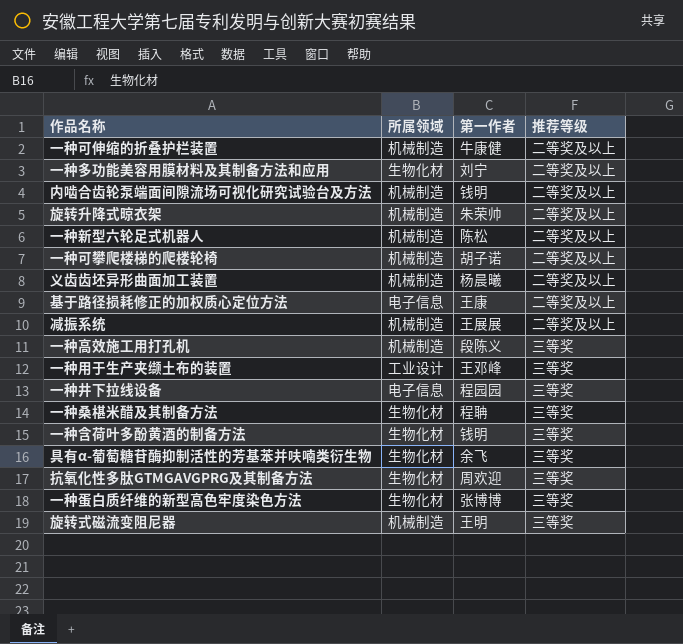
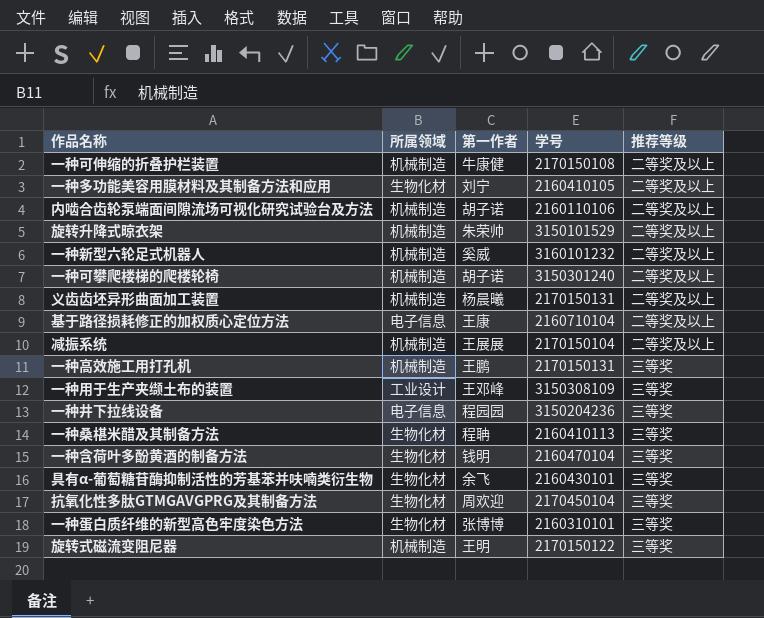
column 学号 | position: none -> 4
内啮合齿轮泵端面间隙流场可视化研究试验台及方法 | 第一作者: 钱明 -> 胡子诺
一种新型六轮足式机器人 | 第一作者: 陈松 -> 奚威
一种高效施工用打孔机 | 第一作者: 段陈义 -> 王鹏

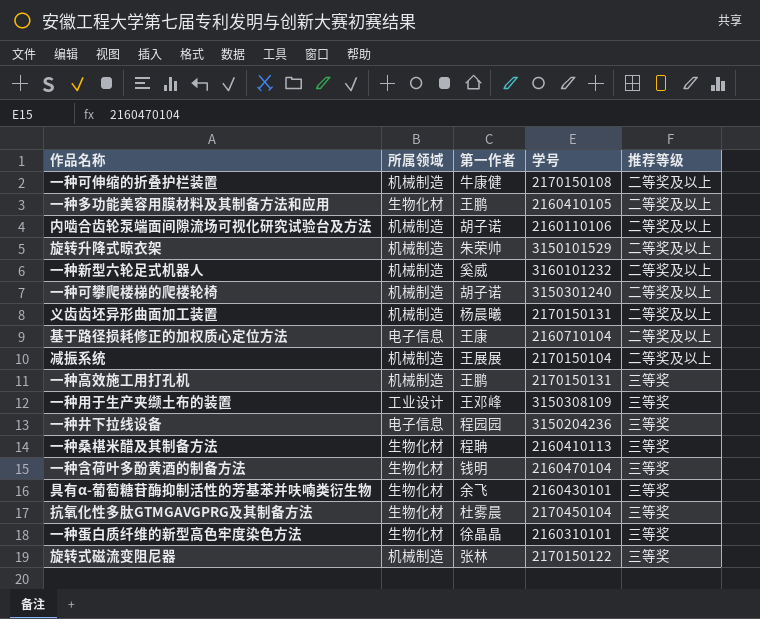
一种多功能美容用膜材料及其制备方法和应用 | 第一作者: 刘宁 -> 王鹏
抗氧化性多肽GTMGAVGPRG及其制备方法 | 第一作者: 周欢迎 -> 杜雾晨
一种蛋白质纤维的新型高色牢度染色方法 | 第一作者: 张博博 -> 徐晶晶
旋转式磁流变阻尼器 | 第一作者: 王明 -> 张林

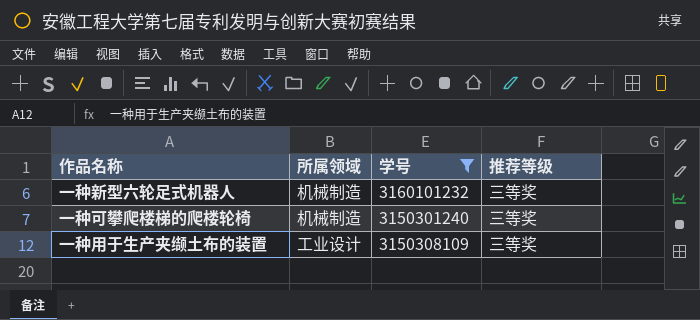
filter: none -> 学号 >= 3150301240
column 第一作者 | position: 3 -> none
一种新型六轮足式机器人 | 推荐等级: 二等奖及以上 -> 三等奖
一种可攀爬楼梯的爬楼轮椅 | 推荐等级: 二等奖及以上 -> 三等奖

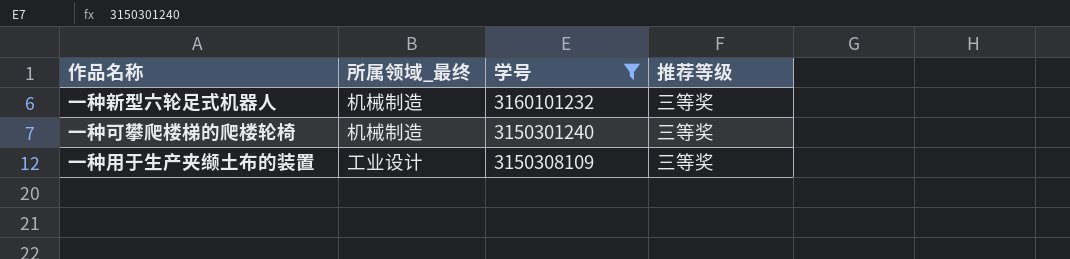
column name: 所属领域 -> 所属领域_最终

